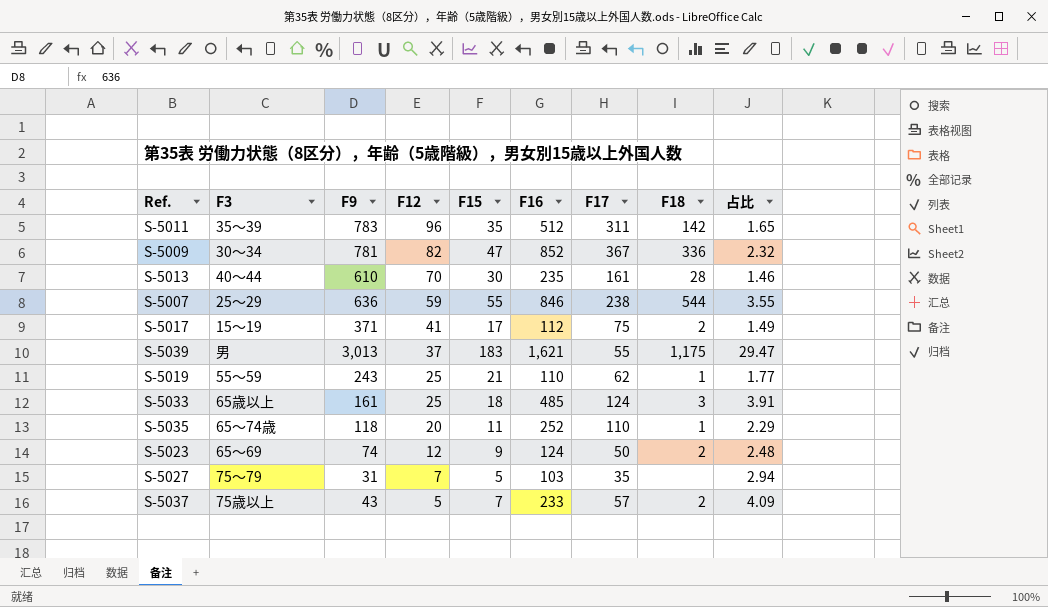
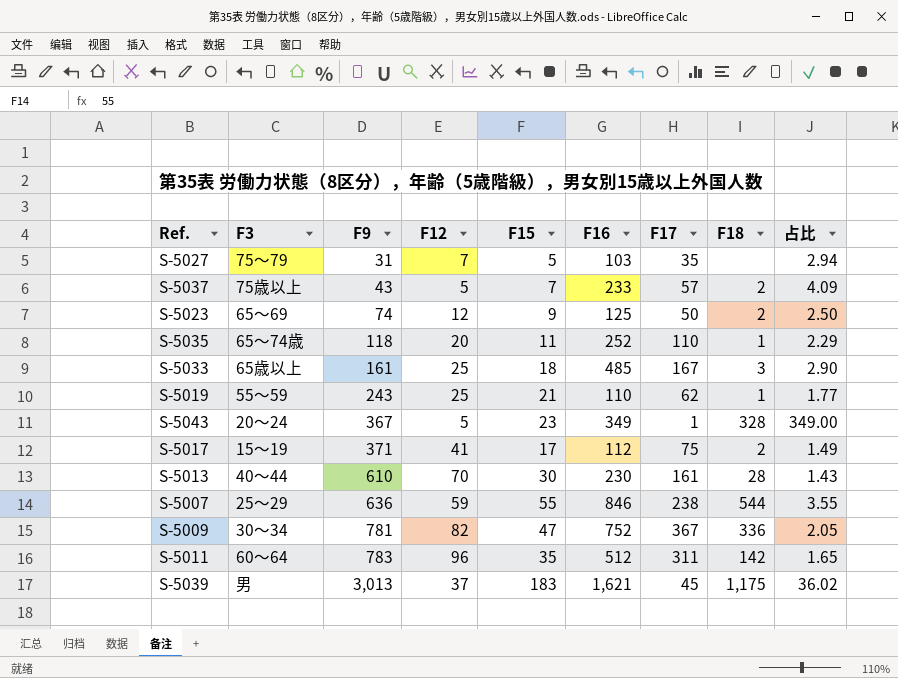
row order: F12 descending -> F9 ascending
S-5023 | F16: 124 -> 125
S-5023 | 占比: 2.48 -> 2.50
S-5033 | F17: 124 -> 167
S-5033 | 占比: 3.91 -> 2.90
row S-5043: none -> 20～24 | 367 | 5 | 23 | 349 | 1 | 328 | 349.00
S-5013 | F16: 235 -> 230
S-5013 | 占比: 1.46 -> 1.43
S-5009 | F16: 852 -> 752
S-5009 | 占比: 2.32 -> 2.05
S-5011 | F3: 35～39 -> 60～64
S-5039 | F17: 55 -> 45
S-5039 | 占比: 29.47 -> 36.02

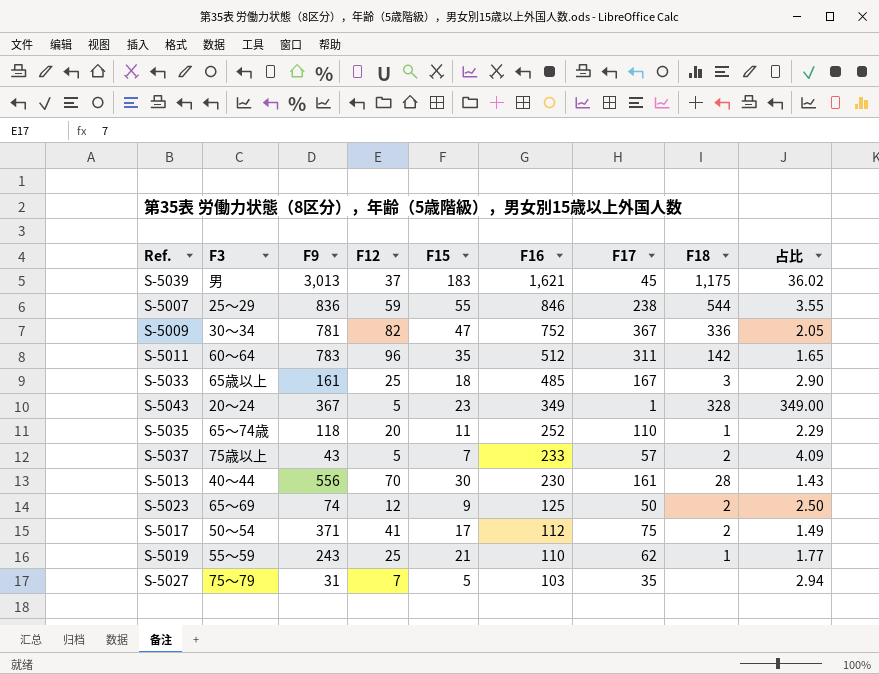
row order: F9 ascending -> F16 descending
S-5007 | F9: 636 -> 836
S-5013 | F9: 610 -> 556
S-5017 | F3: 15～19 -> 50～54

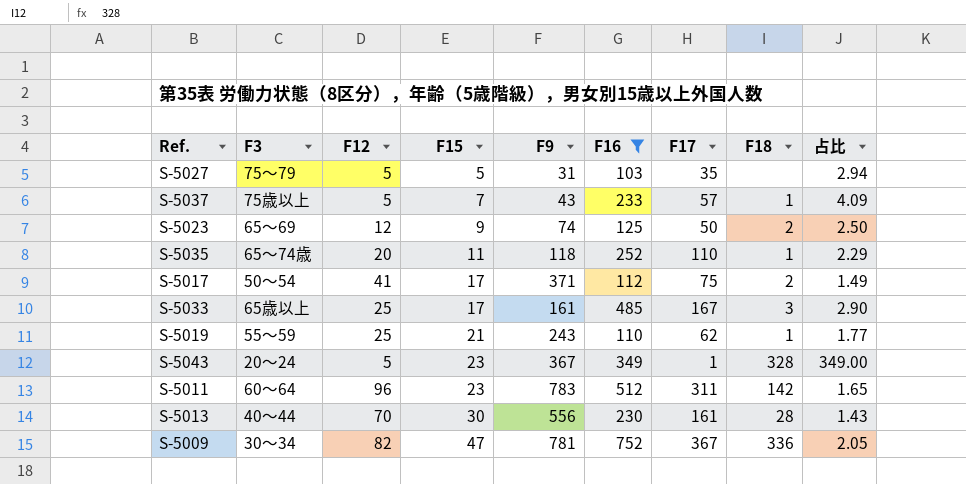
filter: none -> F16 <= 752
row order: F16 descending -> F15 ascending
column F9 | position: 3 -> 5
S-5027 | F12: 7 -> 5
S-5037 | F18: 2 -> 1
S-5033 | F15: 18 -> 17
S-5011 | F15: 35 -> 23

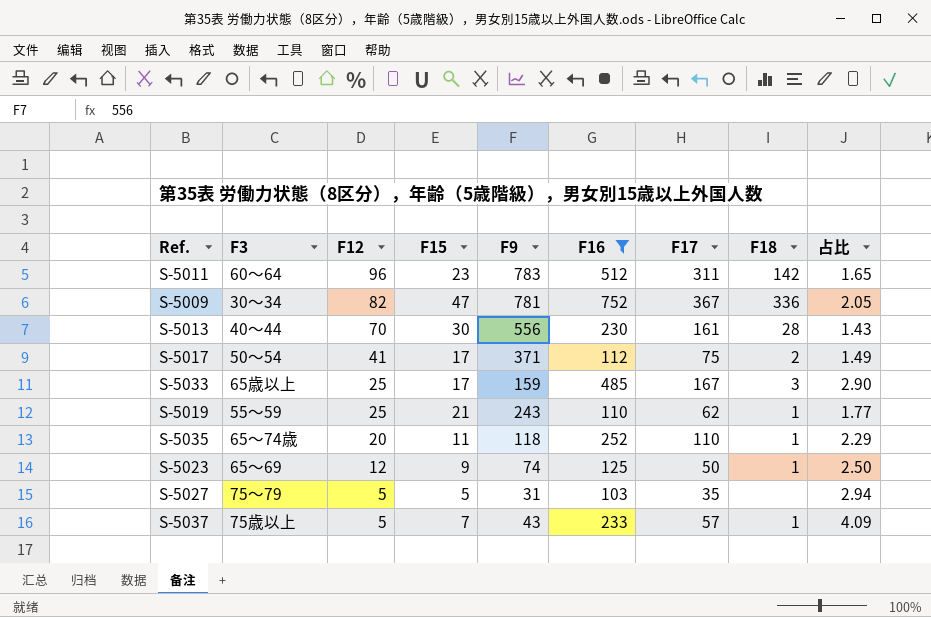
row order: F15 ascending -> F12 descending
row S-5043: 20～24 | 5 | 23 | 367 | 349 | 1 | 328 | 349.00 -> none
S-5033 | F9: 161 -> 159
S-5023 | F18: 2 -> 1

